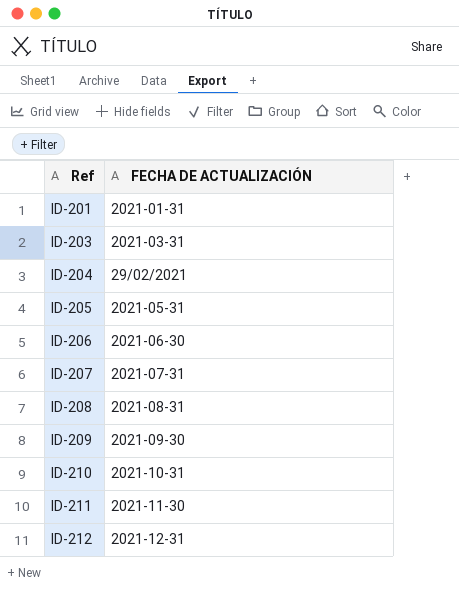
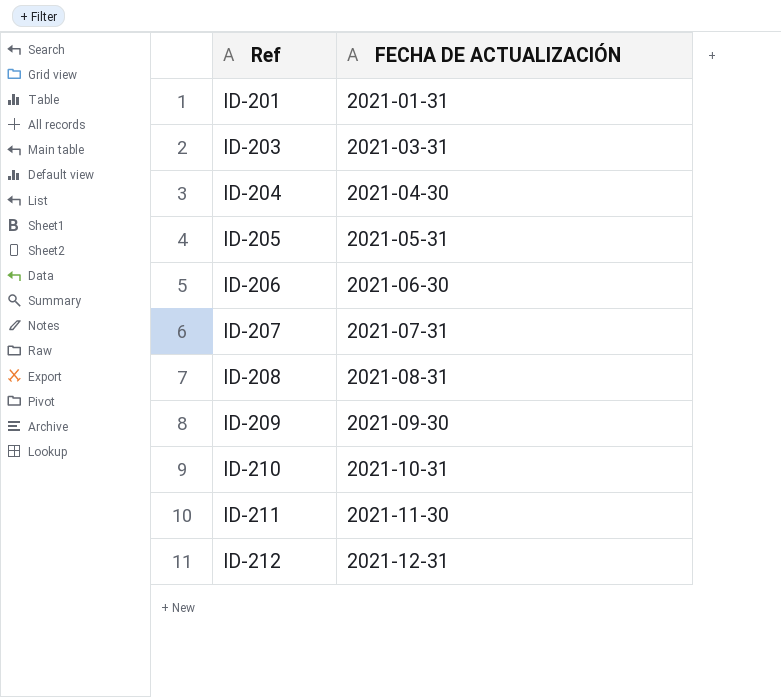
ID-204 | FECHA DE ACTUALIZACIÓN: 29/02/2021 -> 2021-04-30

